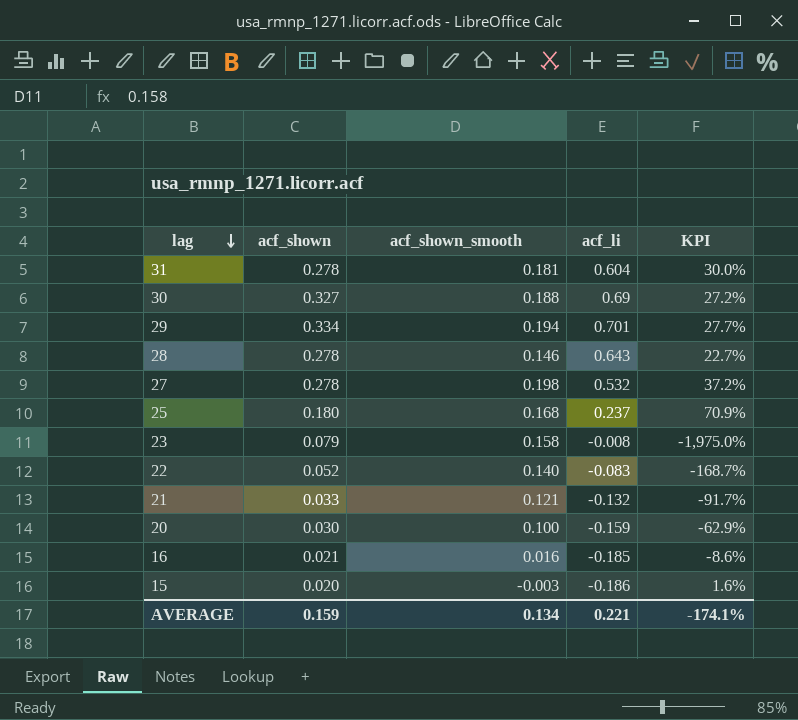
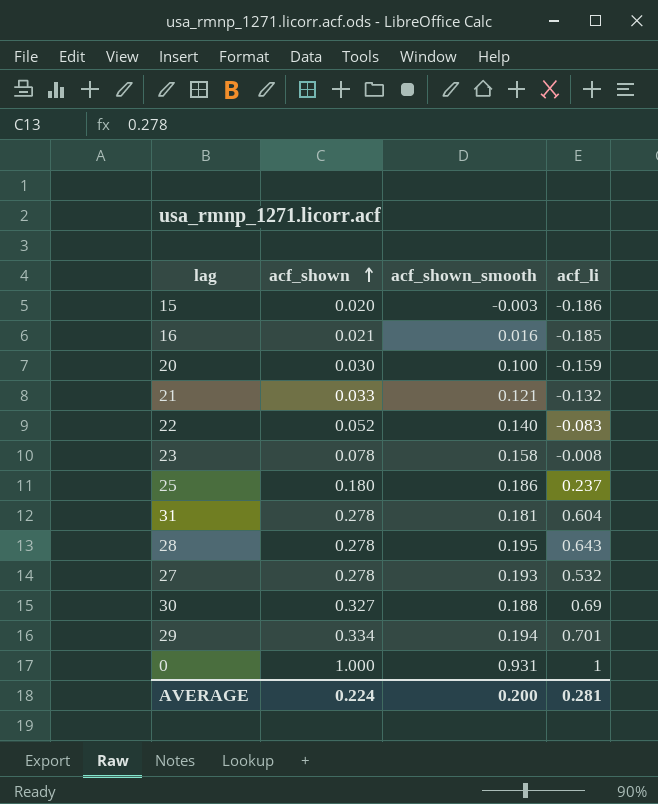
row order: lag descending -> acf_shown ascending
column KPI | formula: [acf_shown_smooth] / [acf_li] -> none
23 | acf_shown: 0.079 -> 0.078
25 | acf_shown_smooth: 0.168 -> 0.186
28 | acf_shown_smooth: 0.146 -> 0.195
27 | acf_shown_smooth: 0.198 -> 0.193
row 0: none -> 1.000 | 0.931 | 1
AVERAGE | acf_shown: 0.159 -> 0.224
AVERAGE | acf_shown_smooth: 0.134 -> 0.200
AVERAGE | acf_li: 0.221 -> 0.281

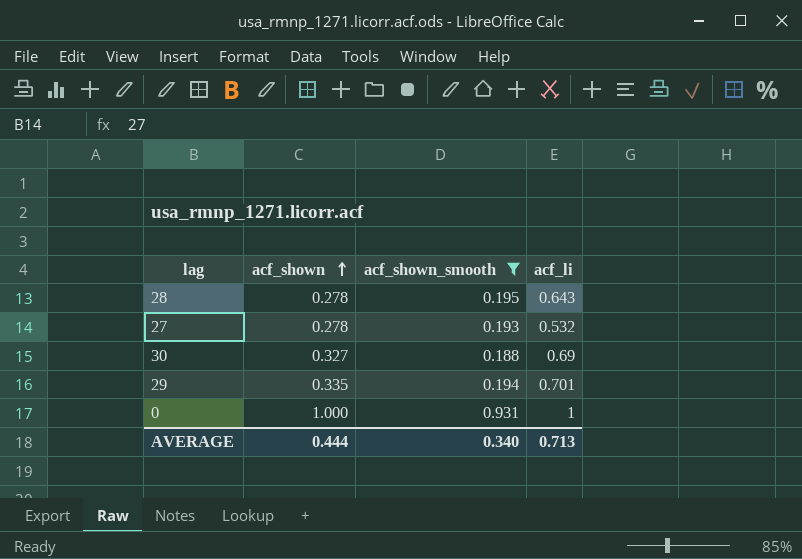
filter: none -> acf_shown_smooth >= 0.188
29 | acf_shown: 0.334 -> 0.335
AVERAGE | acf_shown: 0.224 -> 0.444
AVERAGE | acf_shown_smooth: 0.200 -> 0.340
AVERAGE | acf_li: 0.281 -> 0.713

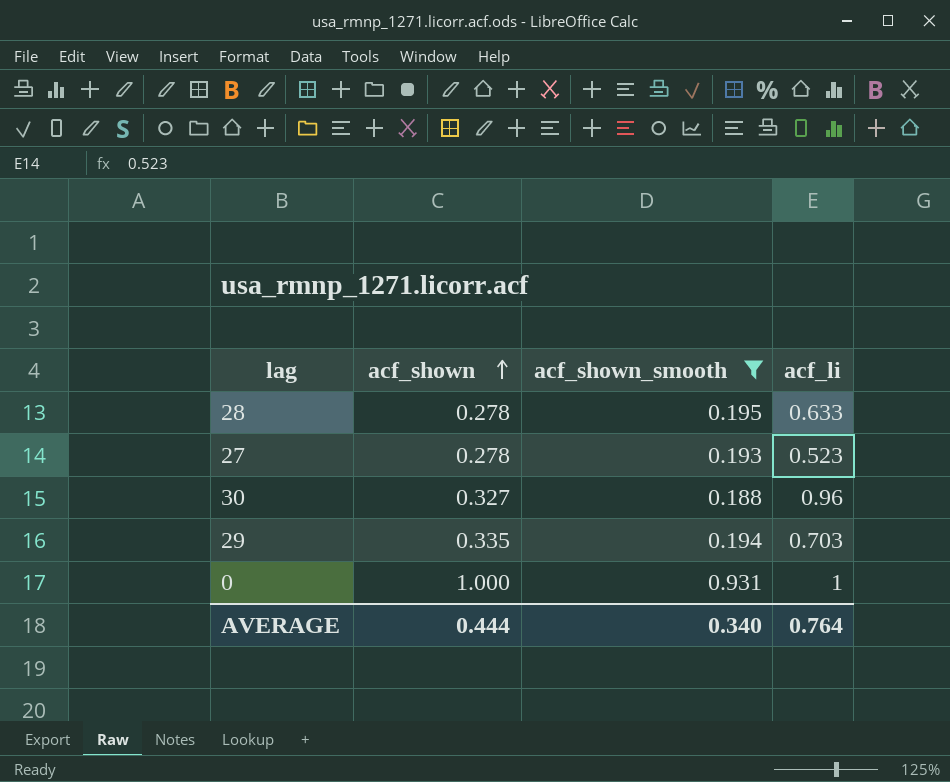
28 | acf_li: 0.643 -> 0.633
27 | acf_li: 0.532 -> 0.523
30 | acf_li: 0.69 -> 0.96
29 | acf_li: 0.701 -> 0.703
AVERAGE | acf_li: 0.713 -> 0.764

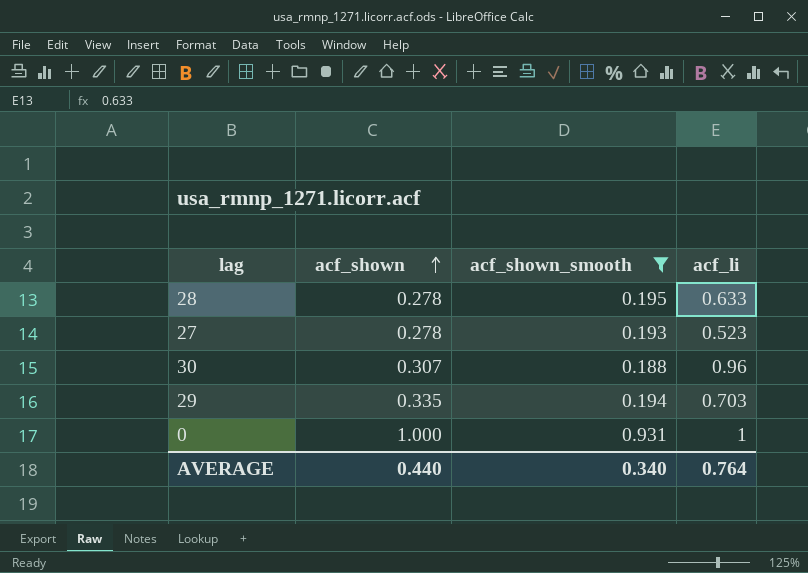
30 | acf_shown: 0.327 -> 0.307
AVERAGE | acf_shown: 0.444 -> 0.440

